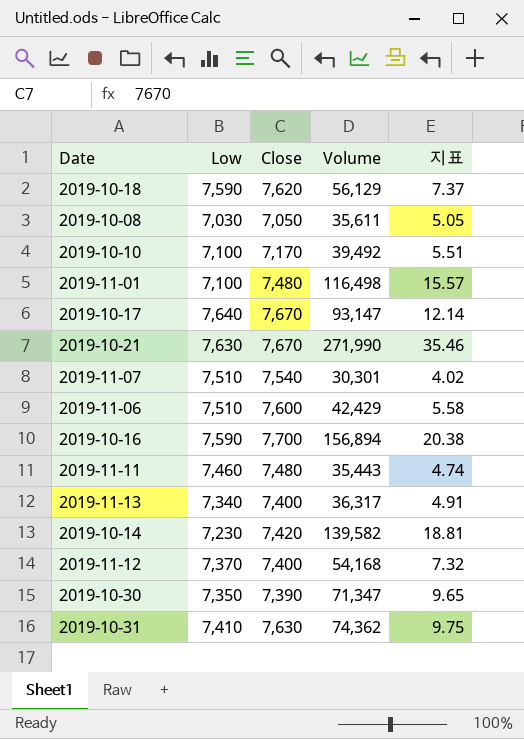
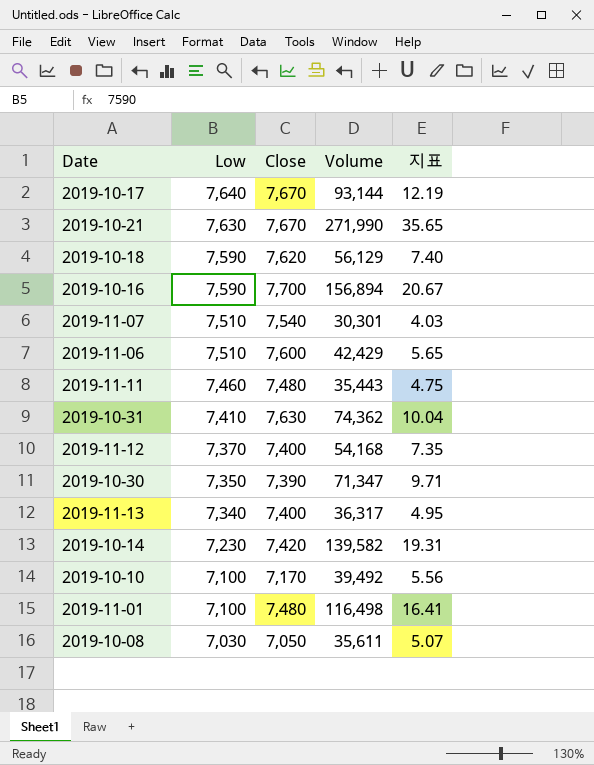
row order: none -> Low descending
column 지표 | formula: [Volume] / [Close] -> [Volume] / [Low]
2019-10-17 | Volume: 93,147 -> 93,144

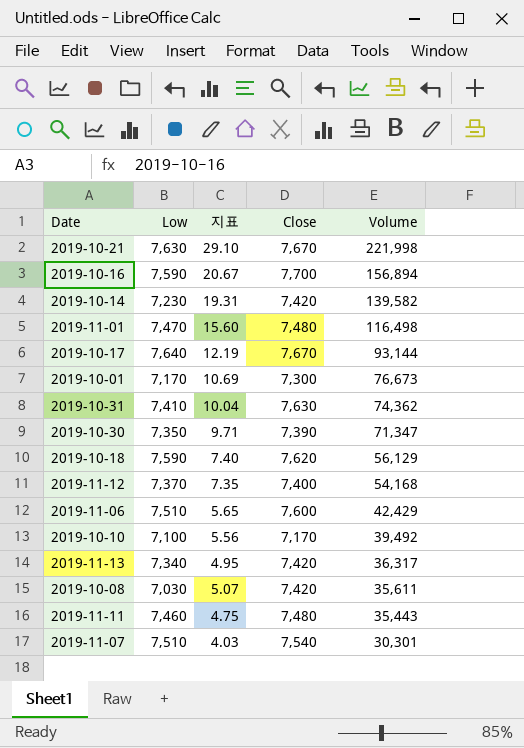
row order: Low descending -> Volume descending
column 지표 | position: 5 -> 3
2019-10-21 | 지표: 35.65 -> 29.10
2019-10-21 | Volume: 271,990 -> 221,998
2019-11-01 | Low: 7,100 -> 7,470
2019-11-01 | 지표: 16.41 -> 15.60
row 2019-10-01: none -> 7,170 | 10.69 | 7,300 | 76,673
2019-11-13 | Close: 7,400 -> 7,420
2019-10-08 | Close: 7,050 -> 7,420

